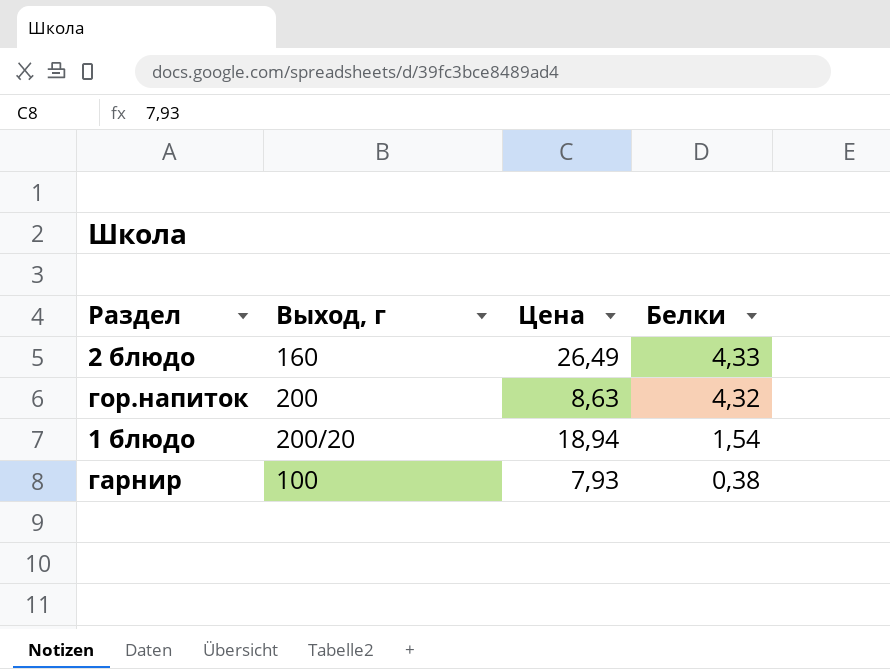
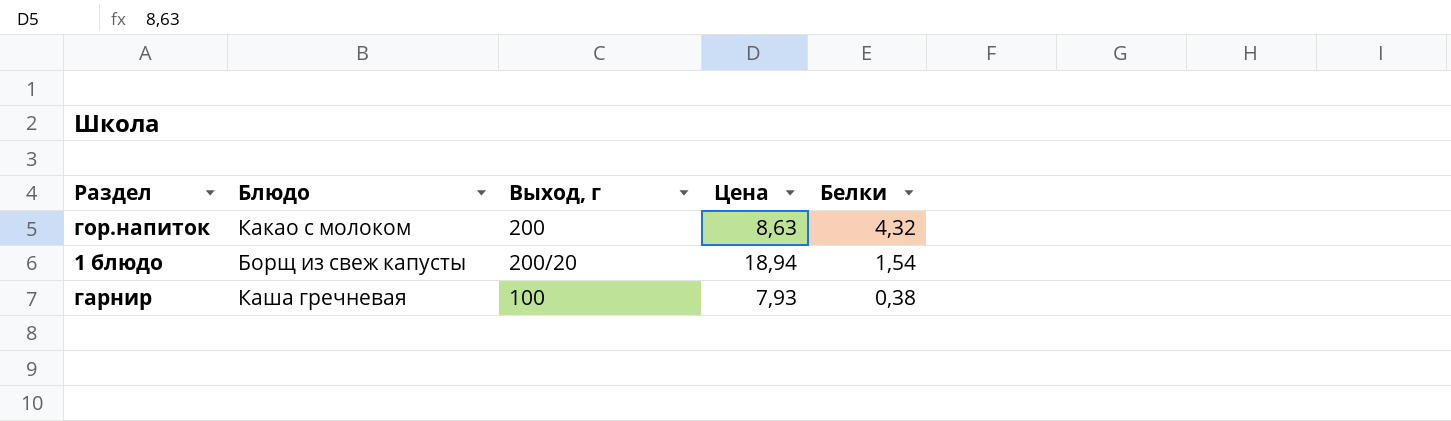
column Блюдо | position: none -> 2
row 2 блюдо: 160 | 26,49 | 4,33 -> none

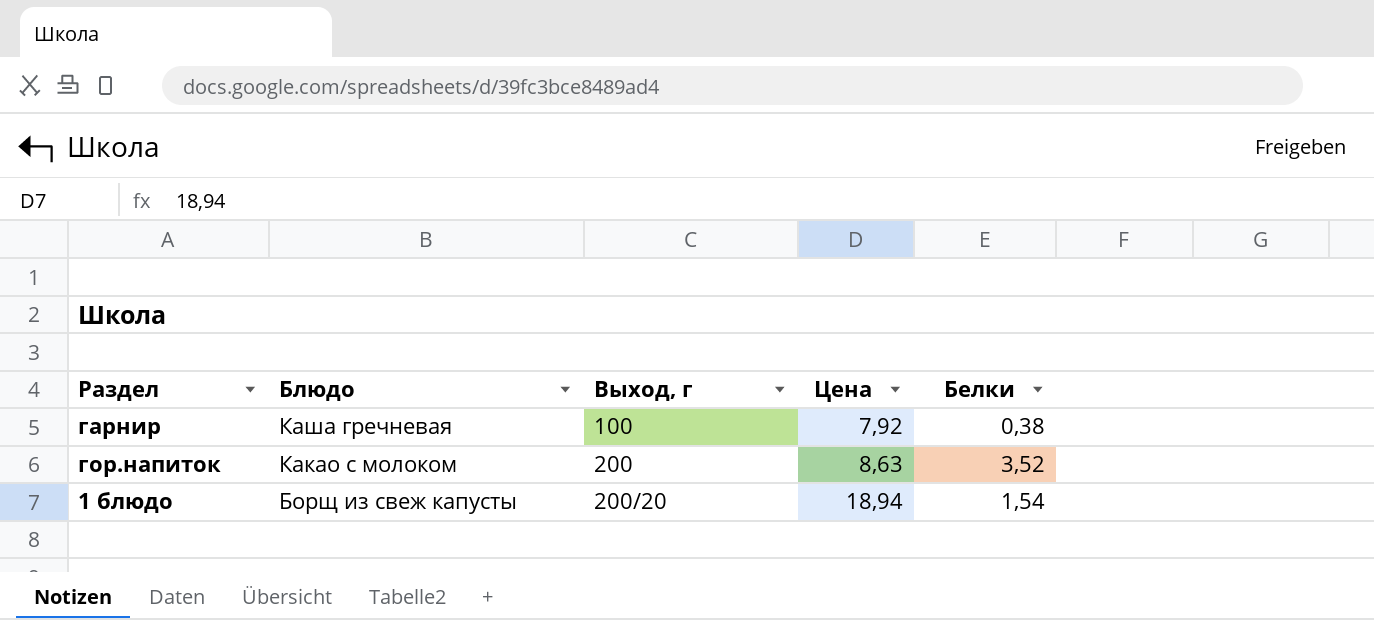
row order: Белки descending -> Блюдо descending
гарнир | Цена: 7,93 -> 7,92
гор.напиток | Белки: 4,32 -> 3,52

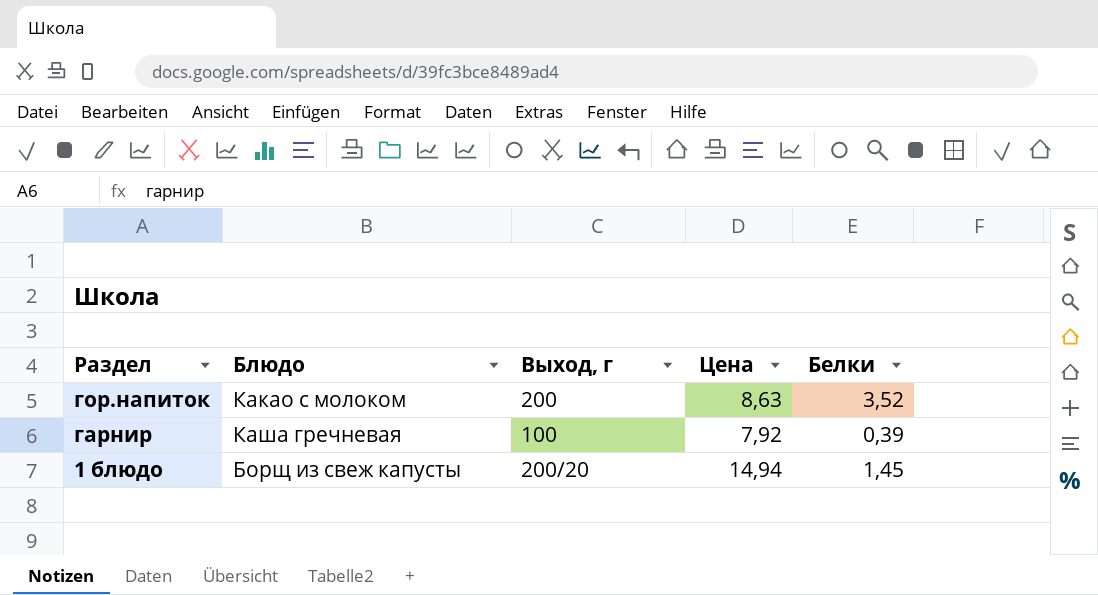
row order: Блюдо descending -> Раздел descending
гарнир | Белки: 0,38 -> 0,39
1 блюдо | Цена: 18,94 -> 14,94
1 блюдо | Белки: 1,54 -> 1,45

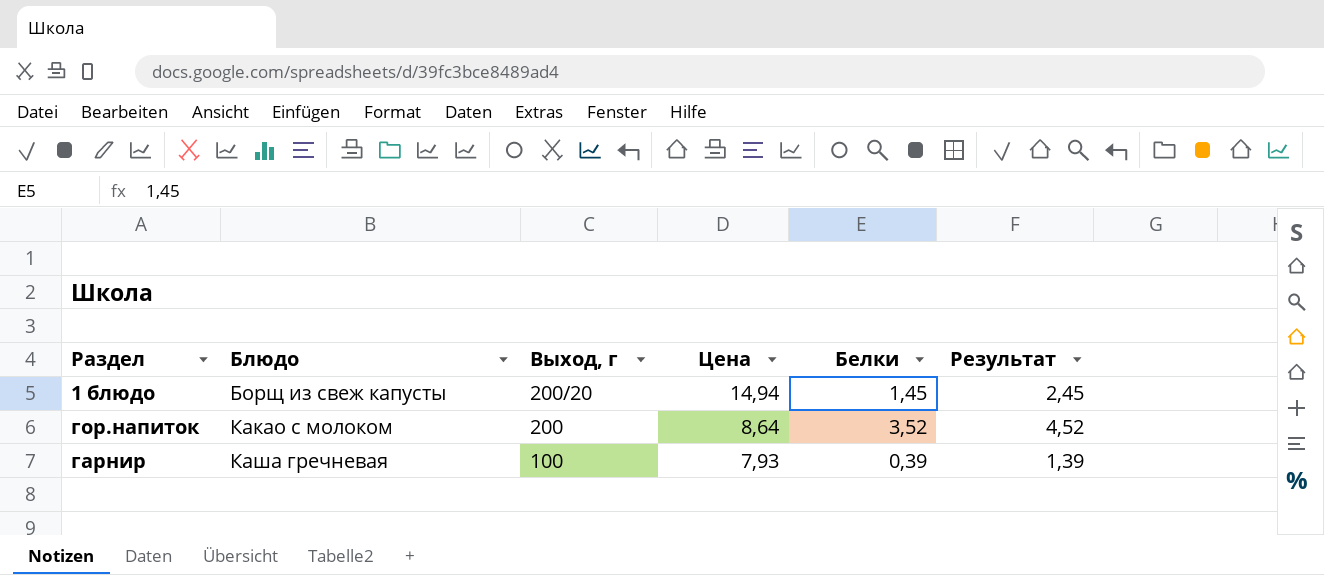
row order: Раздел descending -> Блюдо ascending
column Результат | formula: none -> [Белки] + 1
гор.напиток | Цена: 8,63 -> 8,64
гарнир | Цена: 7,92 -> 7,93

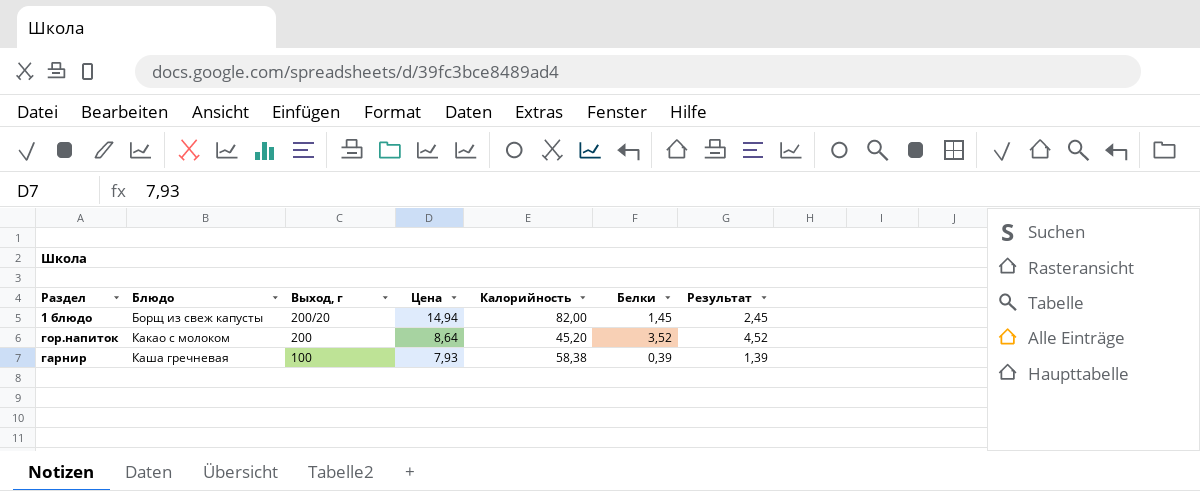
column Калорийность | position: none -> 5

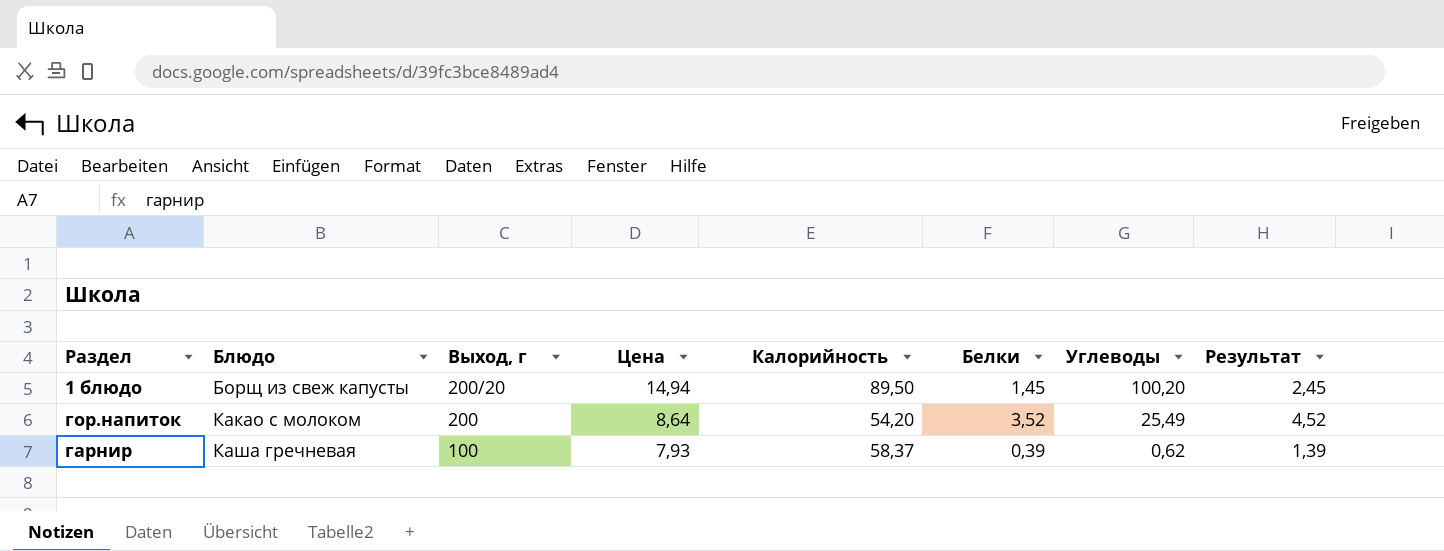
column Углеводы | position: none -> 7
1 блюдо | Калорийность: 82,00 -> 89,50
гор.напиток | Калорийность: 45,20 -> 54,20
гарнир | Калорийность: 58,38 -> 58,37

